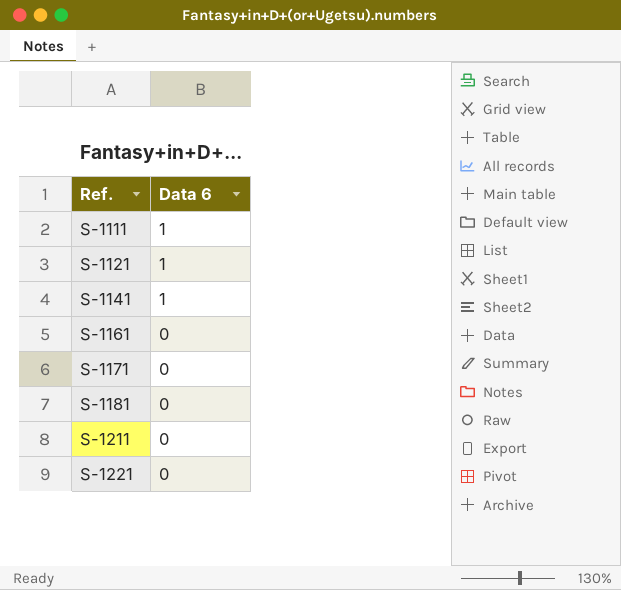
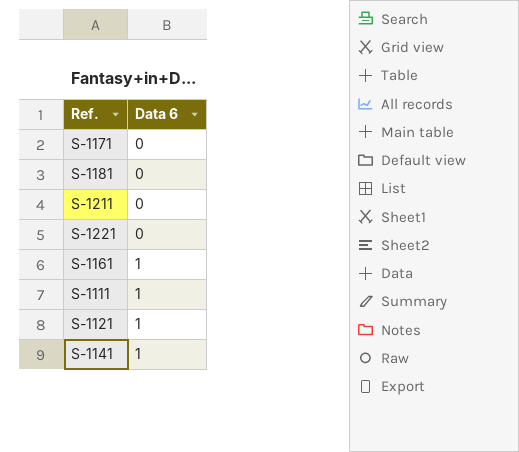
row order: Ref. ascending -> Data 6 ascending
S-1161 | Data 6: 0 -> 1

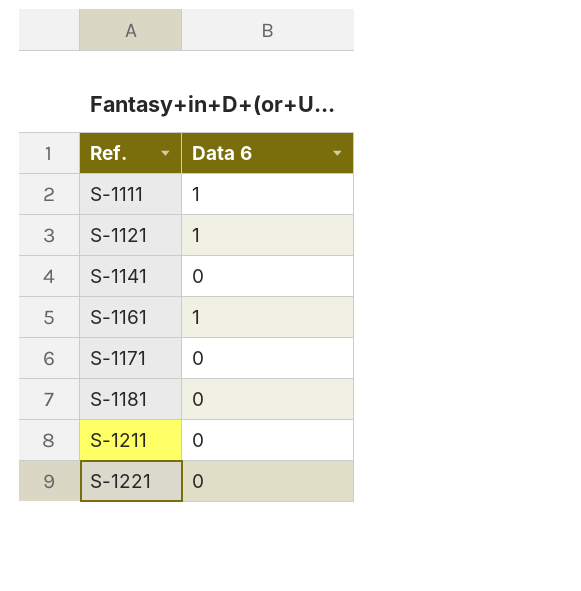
row order: Data 6 ascending -> Ref. ascending
S-1141 | Data 6: 1 -> 0

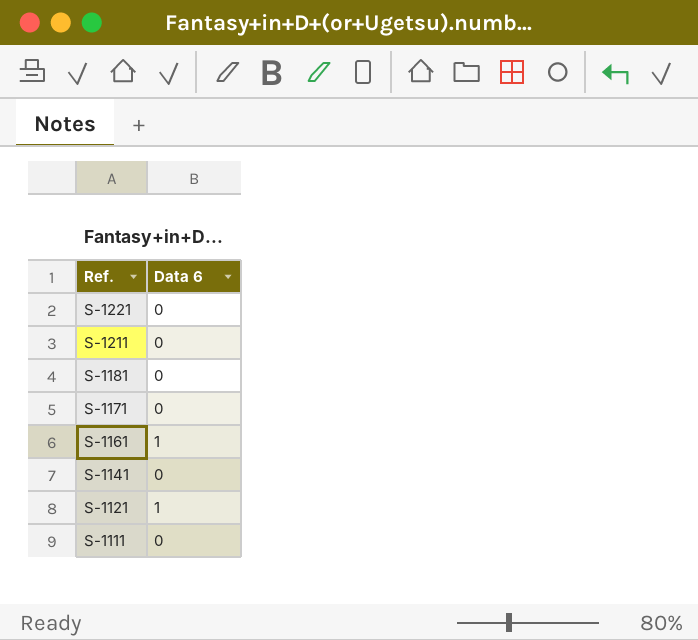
row order: Ref. ascending -> Ref. descending
S-1111 | Data 6: 1 -> 0

